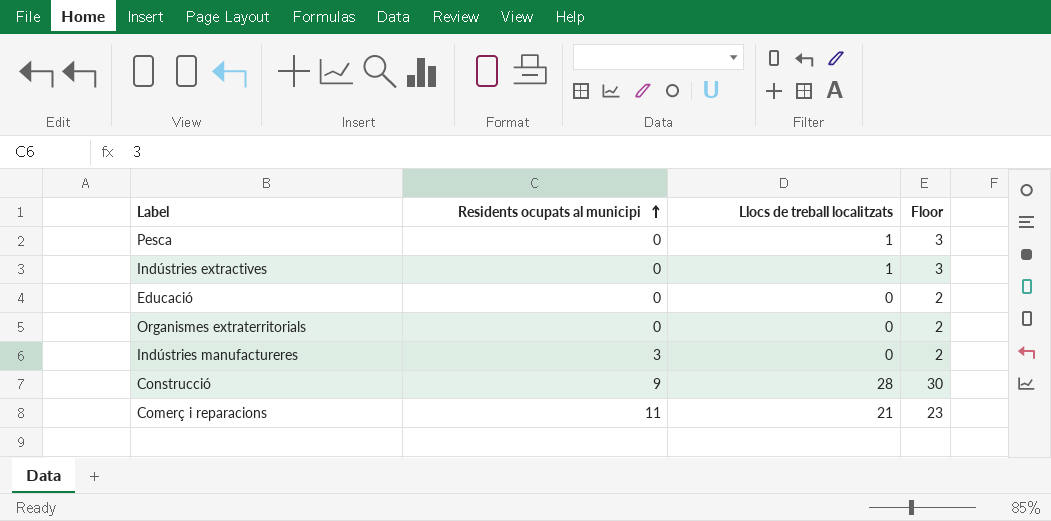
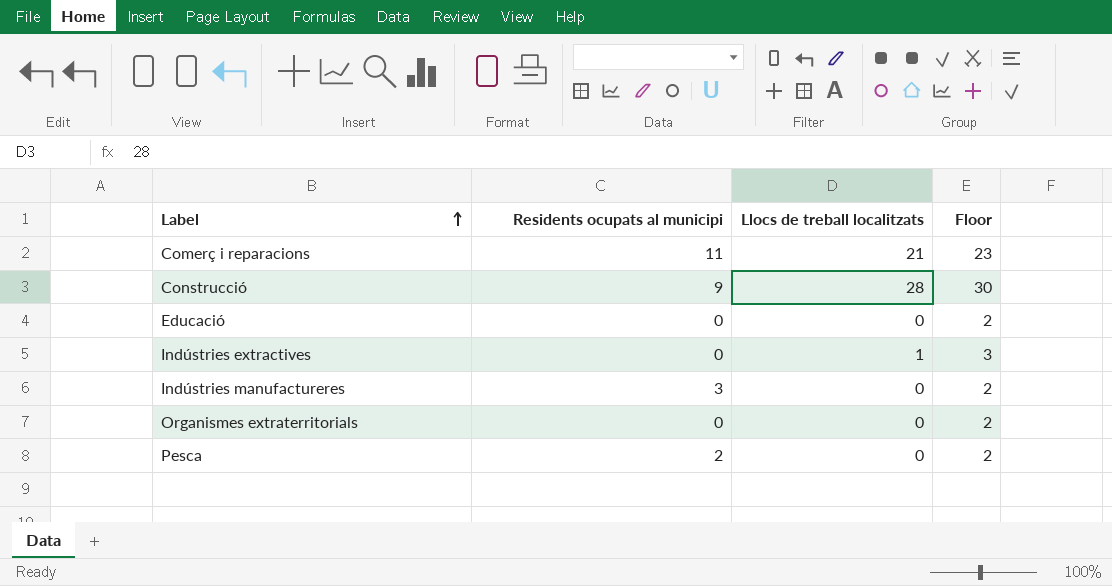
row order: Residents ocupats al municipi ascending -> Label ascending
Pesca | Residents ocupats al municipi: 0 -> 2
Pesca | Llocs de treball localitzats: 1 -> 0
Pesca | Floor: 3 -> 2

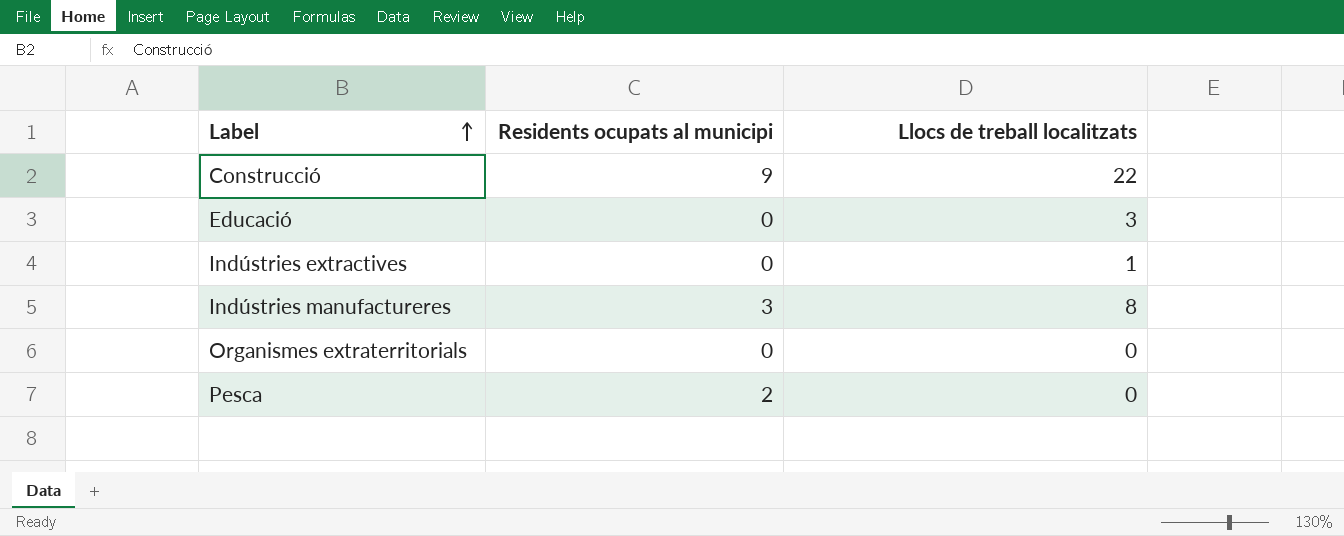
column Floor | formula: [Llocs de treball localitzats] + 2 -> none
row Comerç i reparacions: 11 | 21 | 23 -> none
Construcció | Llocs de treball localitzats: 28 -> 22
Educació | Llocs de treball localitzats: 0 -> 3
Indústries manufactureres | Llocs de treball localitzats: 0 -> 8

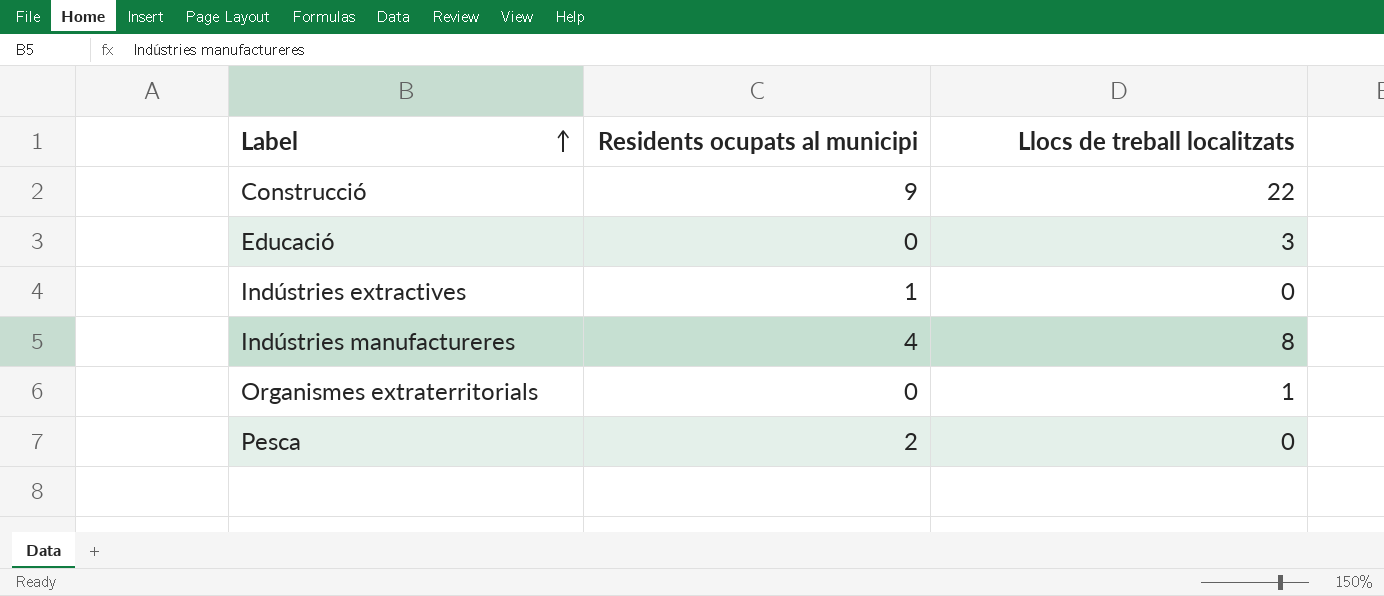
Indústries extractives | Residents ocupats al municipi: 0 -> 1
Indústries extractives | Llocs de treball localitzats: 1 -> 0
Indústries manufactureres | Residents ocupats al municipi: 3 -> 4
Organismes extraterritorials | Llocs de treball localitzats: 0 -> 1

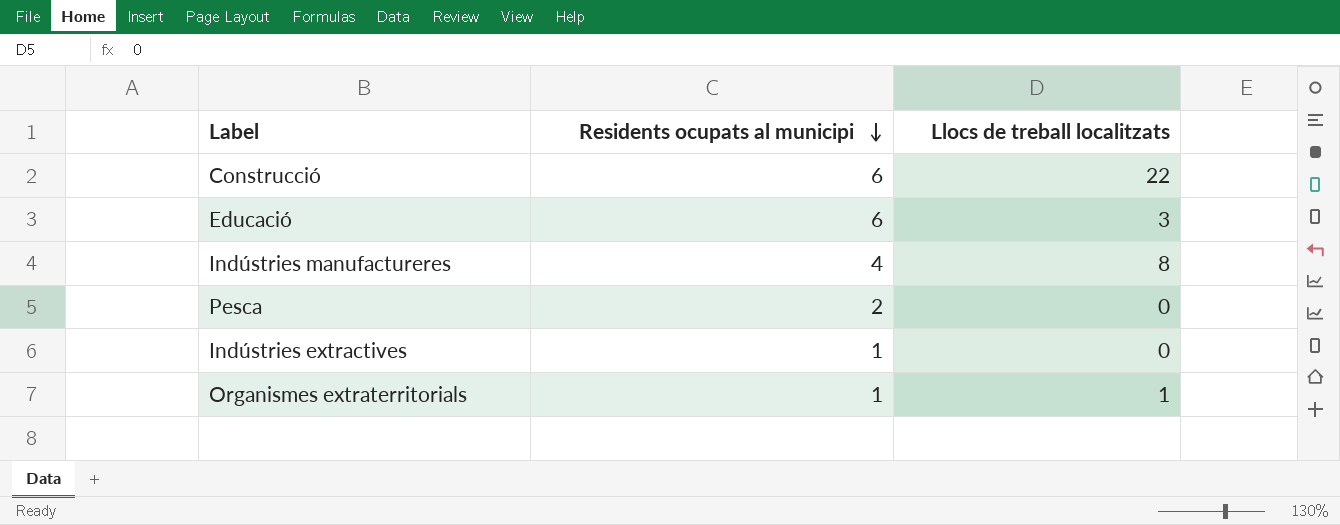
row order: Label ascending -> Residents ocupats al municipi descending
Construcció | Residents ocupats al municipi: 9 -> 6
Educació | Residents ocupats al municipi: 0 -> 6
Organismes extraterritorials | Residents ocupats al municipi: 0 -> 1

